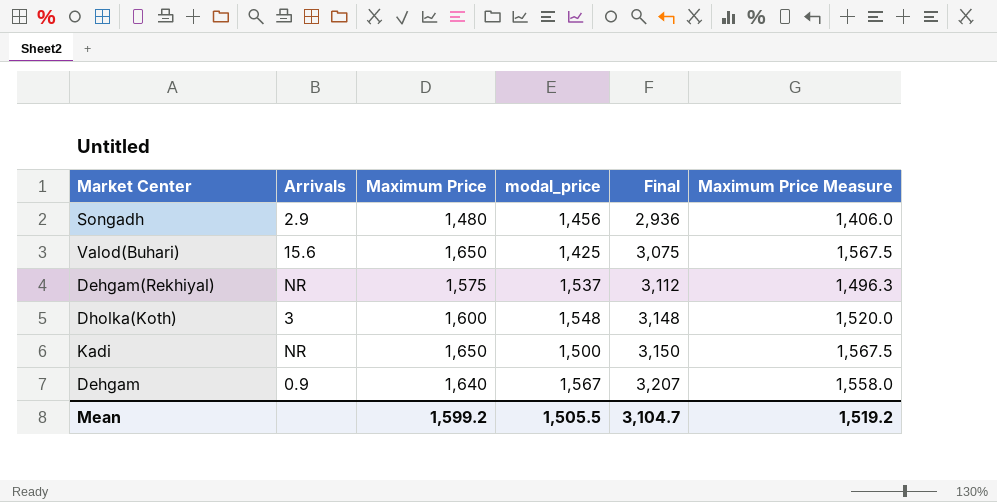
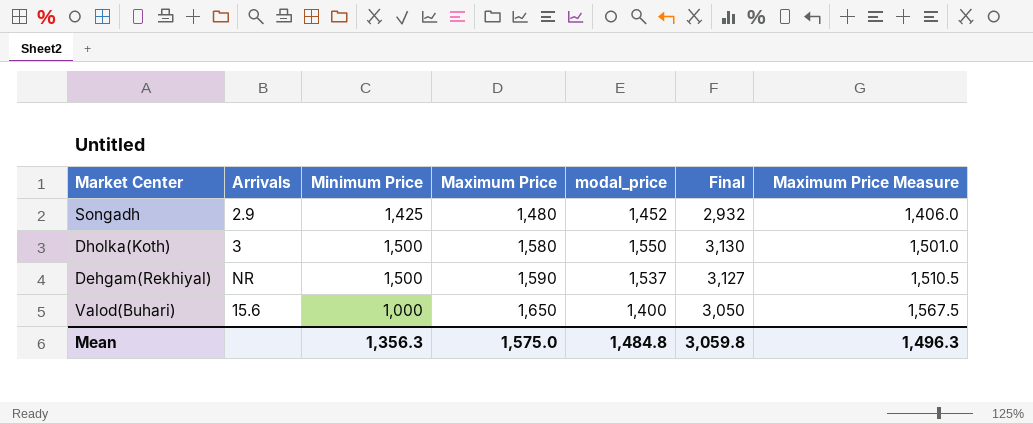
row order: Final ascending -> Maximum Price ascending
column Minimum Price | position: none -> 3
row Kadi: NR | 1,650 | 1,500 | 3,150 | 1,567.5 -> none
row Dehgam: 0.9 | 1,640 | 1,567 | 3,207 | 1,558.0 -> none
Songadh | modal_price: 1,456 -> 1,452
Songadh | Final: 2,936 -> 2,932
Dholka(Koth) | Maximum Price: 1,600 -> 1,580
Dholka(Koth) | modal_price: 1,548 -> 1,550
Dholka(Koth) | Final: 3,148 -> 3,130
Dholka(Koth) | Maximum Price Measure: 1,520.0 -> 1,501.0
Dehgam(Rekhiyal) | Maximum Price: 1,575 -> 1,590
Dehgam(Rekhiyal) | Final: 3,112 -> 3,127
Dehgam(Rekhiyal) | Maximum Price Measure: 1,496.3 -> 1,510.5
Valod(Buhari) | modal_price: 1,425 -> 1,400
Valod(Buhari) | Final: 3,075 -> 3,050
Mean | Maximum Price: 1,599.2 -> 1,575.0
Mean | modal_price: 1,505.5 -> 1,484.8
Mean | Final: 3,104.7 -> 3,059.8
Mean | Maximum Price Measure: 1,519.2 -> 1,496.3

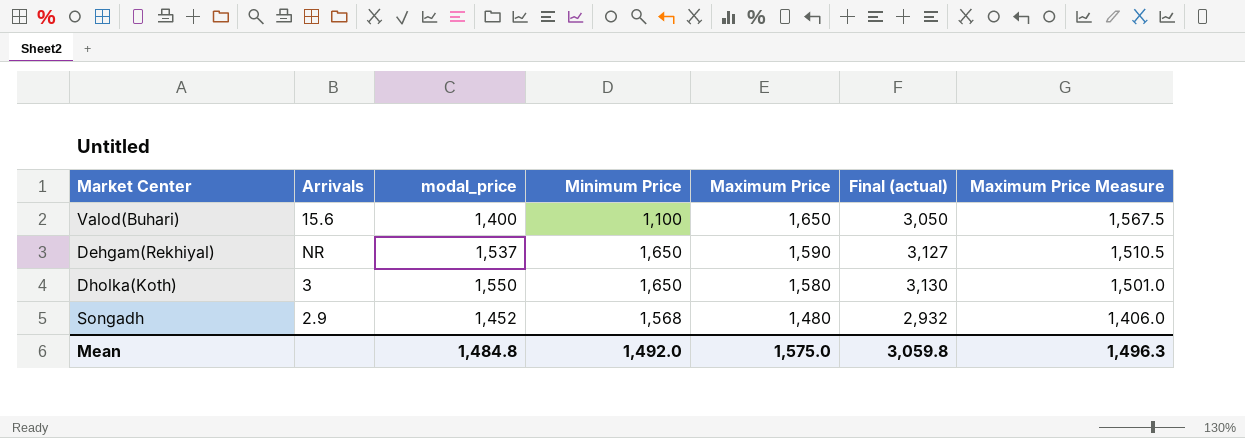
row order: Maximum Price ascending -> Maximum Price descending
column modal_price | position: 5 -> 3
column name: Final -> Final (actual)
Valod(Buhari) | Minimum Price: 1,000 -> 1,100
Dehgam(Rekhiyal) | Minimum Price: 1,500 -> 1,650
Dholka(Koth) | Minimum Price: 1,500 -> 1,650
Songadh | Minimum Price: 1,425 -> 1,568
Mean | Minimum Price: 1,356.3 -> 1,492.0

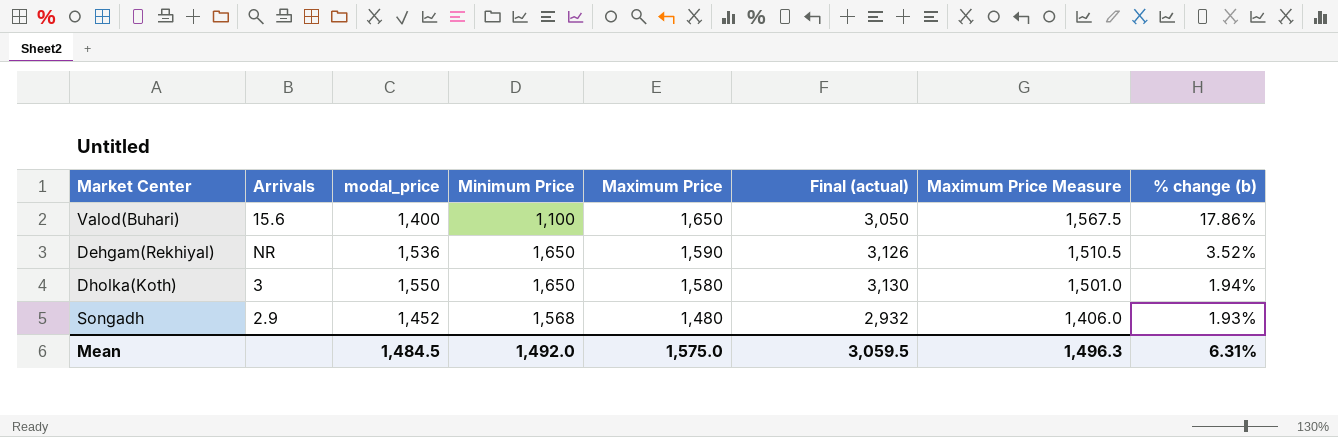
column % change (b) | formula: none -> ([Maximum Price] - [modal_price]) / [modal_price]
Dehgam(Rekhiyal) | modal_price: 1,537 -> 1,536
Dehgam(Rekhiyal) | Final (actual): 3,127 -> 3,126
Mean | modal_price: 1,484.8 -> 1,484.5
Mean | Final (actual): 3,059.8 -> 3,059.5

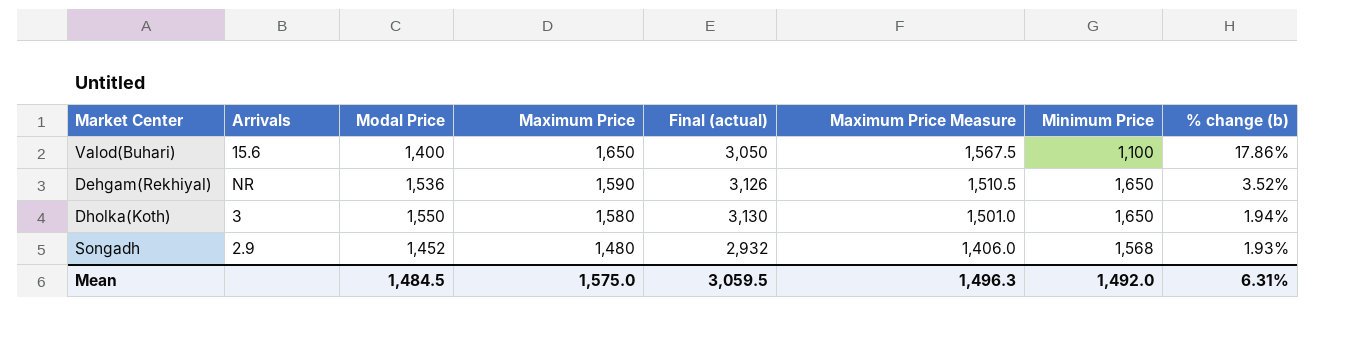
column name: modal_price -> Modal Price
column Minimum Price | position: 4 -> 7

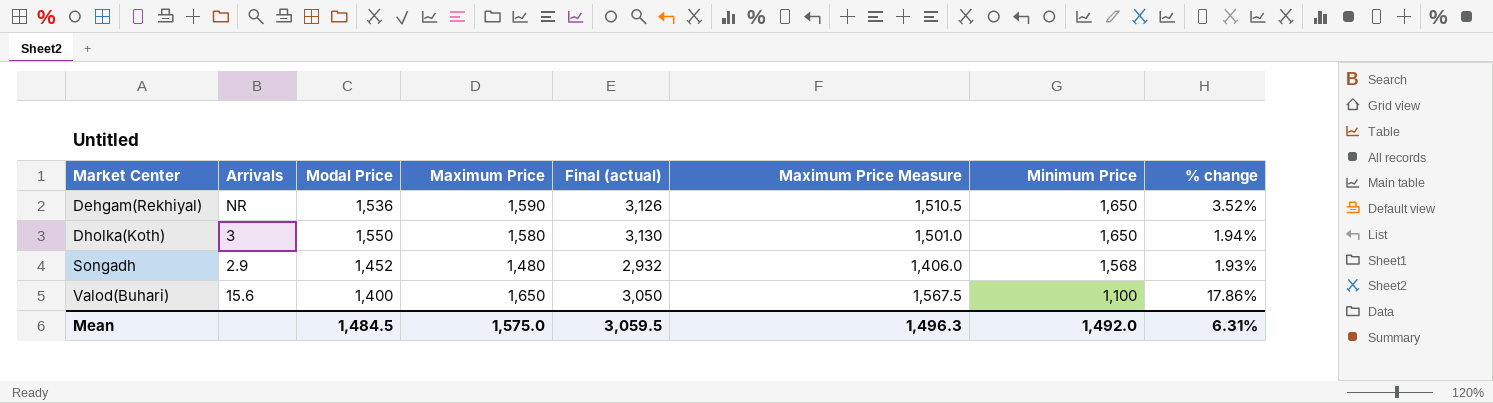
row order: Maximum Price descending -> Market Center ascending
column name: % change (b) -> % change

